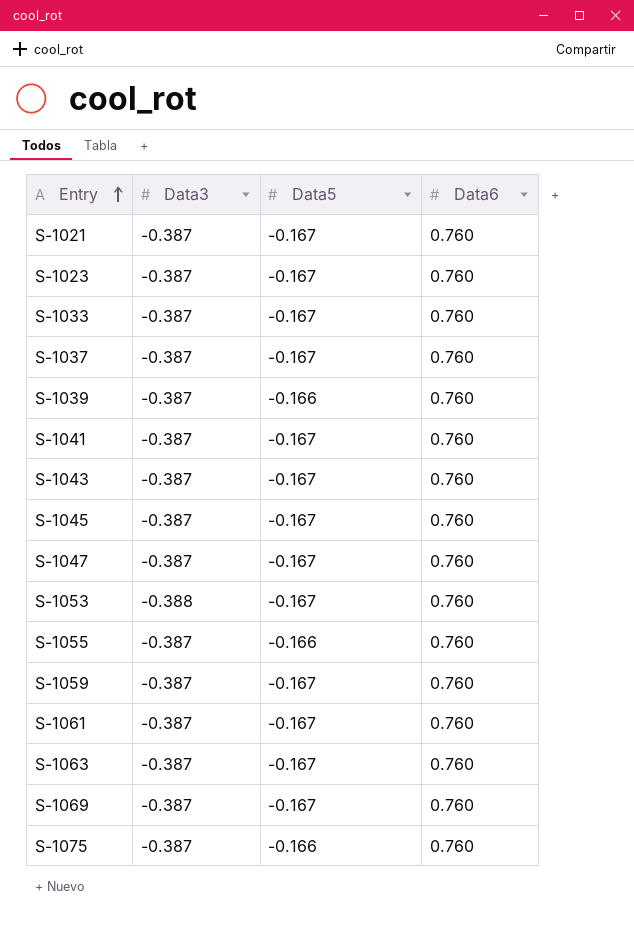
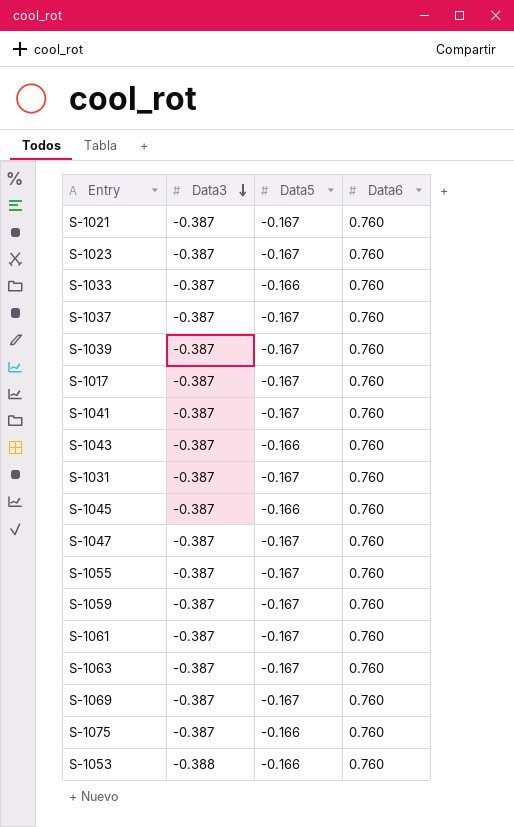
row order: Entry ascending -> Data3 descending
S-1033 | Data5: -0.167 -> -0.166
S-1039 | Data5: -0.166 -> -0.167
row S-1017: none -> -0.387 | -0.167 | 0.760
S-1043 | Data5: -0.167 -> -0.166
row S-1031: none -> -0.387 | -0.167 | 0.760
S-1045 | Data5: -0.167 -> -0.166
S-1055 | Data5: -0.166 -> -0.167
S-1053 | Data5: -0.167 -> -0.166

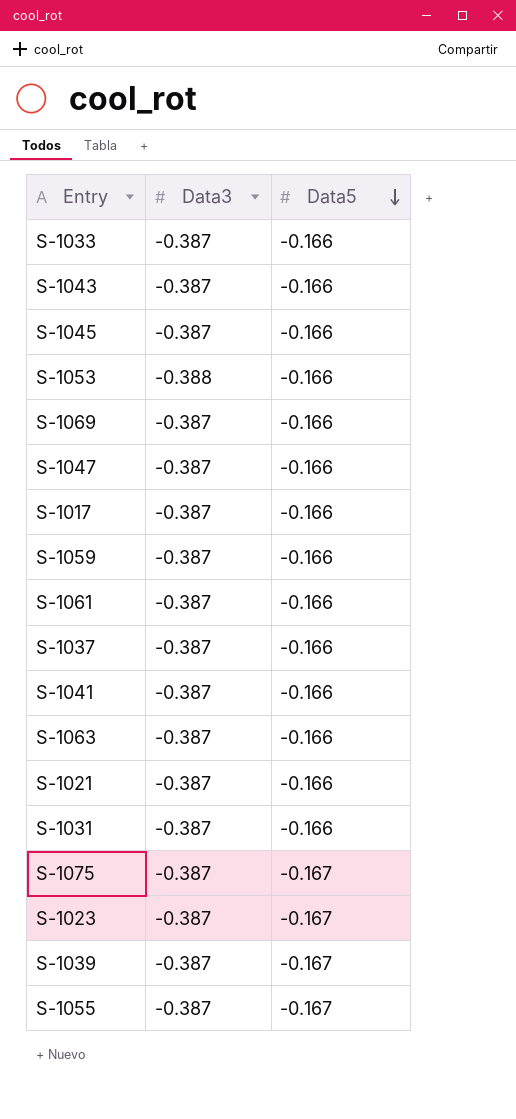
row order: Data3 descending -> Data5 descending
column Data6 | position: 4 -> none
S-1069 | Data5: -0.167 -> -0.166
S-1047 | Data5: -0.167 -> -0.166
S-1017 | Data5: -0.167 -> -0.166
S-1059 | Data5: -0.167 -> -0.166
S-1061 | Data5: -0.167 -> -0.166
S-1037 | Data5: -0.167 -> -0.166
S-1041 | Data5: -0.167 -> -0.166
S-1063 | Data5: -0.167 -> -0.166
S-1021 | Data5: -0.167 -> -0.166
S-1031 | Data5: -0.167 -> -0.166
S-1075 | Data5: -0.166 -> -0.167

